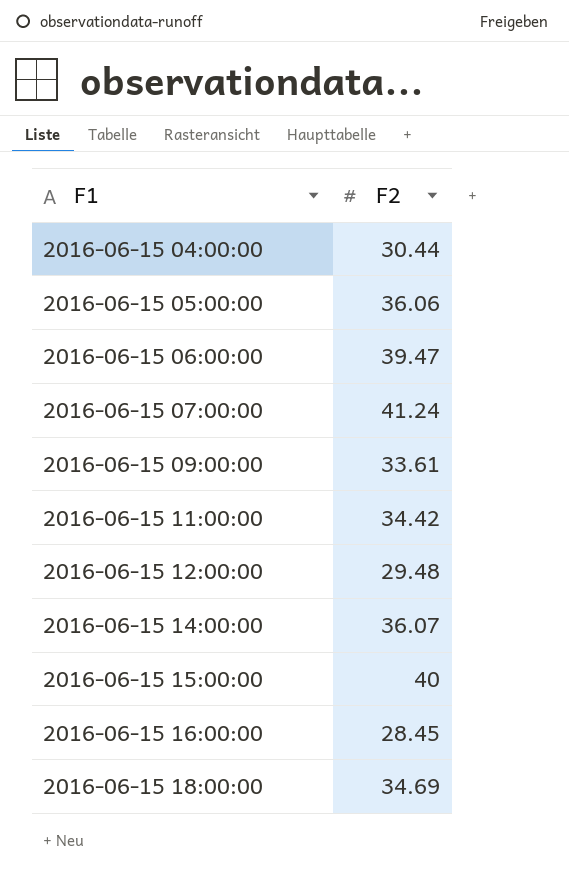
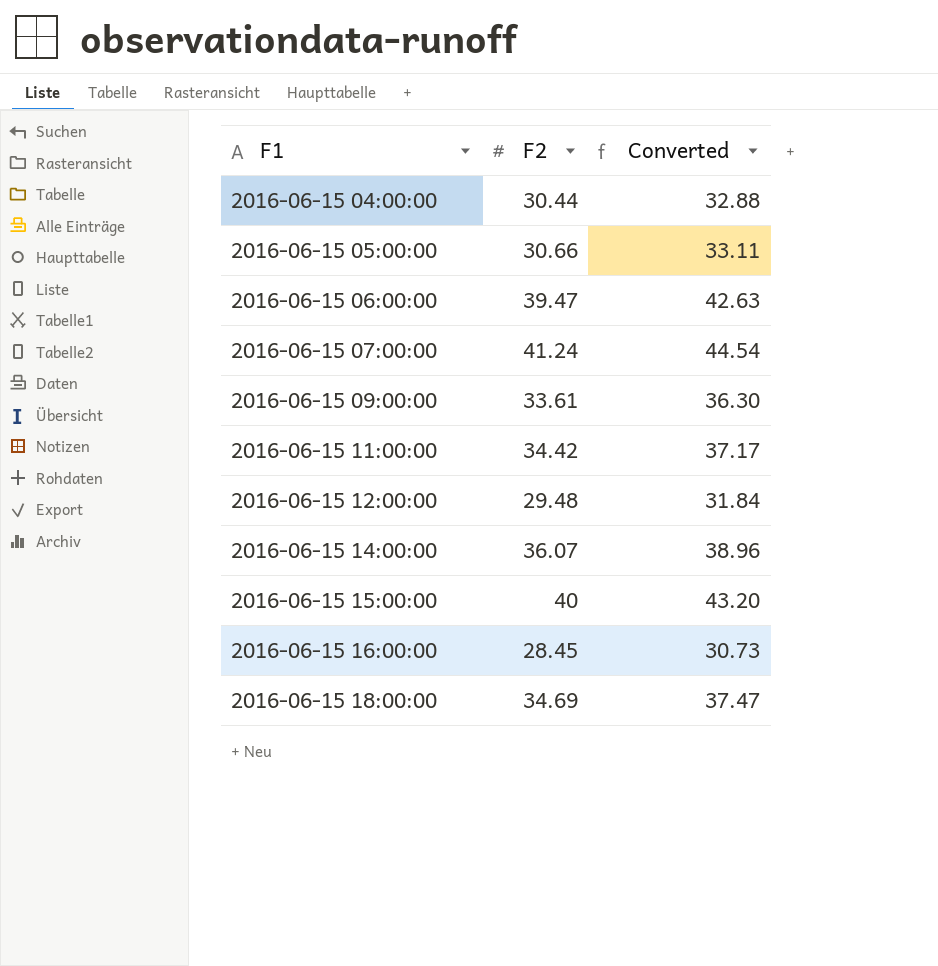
column Converted | formula: none -> [F2] * 1.08
2016-06-15 05:00:00 | F2: 36.06 -> 30.66

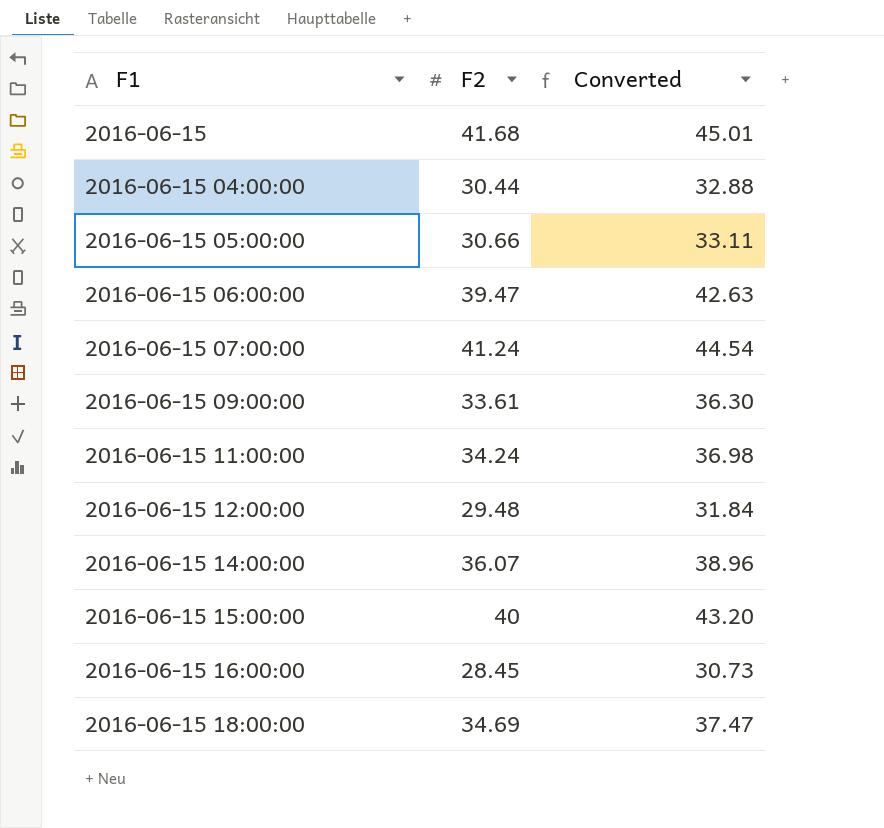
row 2016-06-15: none -> 41.68 | 45.01
2016-06-15 11:00:00 | F2: 34.42 -> 34.24
2016-06-15 11:00:00 | Converted: 37.17 -> 36.98

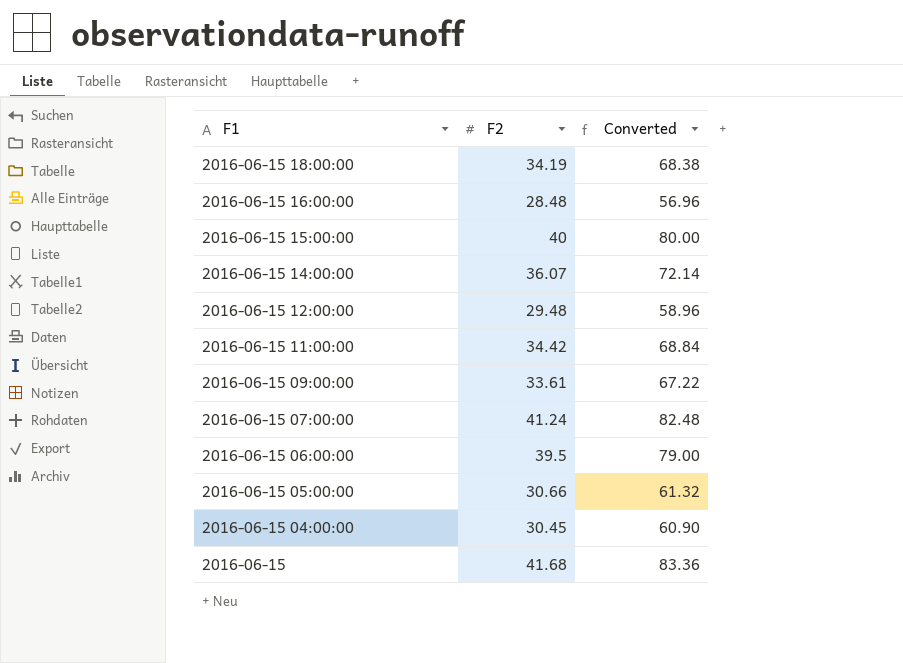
row order: F1 ascending -> F1 descending
column Converted | formula: [F2] * 1.08 -> [F2] * 2
2016-06-15 18:00:00 | F2: 34.69 -> 34.19
2016-06-15 16:00:00 | F2: 28.45 -> 28.48
2016-06-15 11:00:00 | F2: 34.24 -> 34.42
2016-06-15 06:00:00 | F2: 39.47 -> 39.5
2016-06-15 04:00:00 | F2: 30.44 -> 30.45

